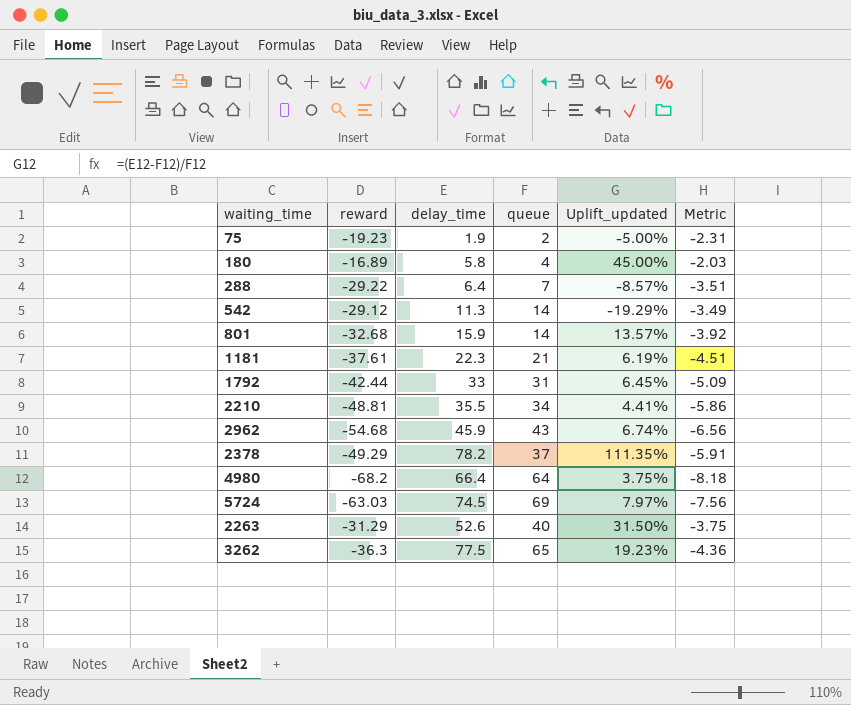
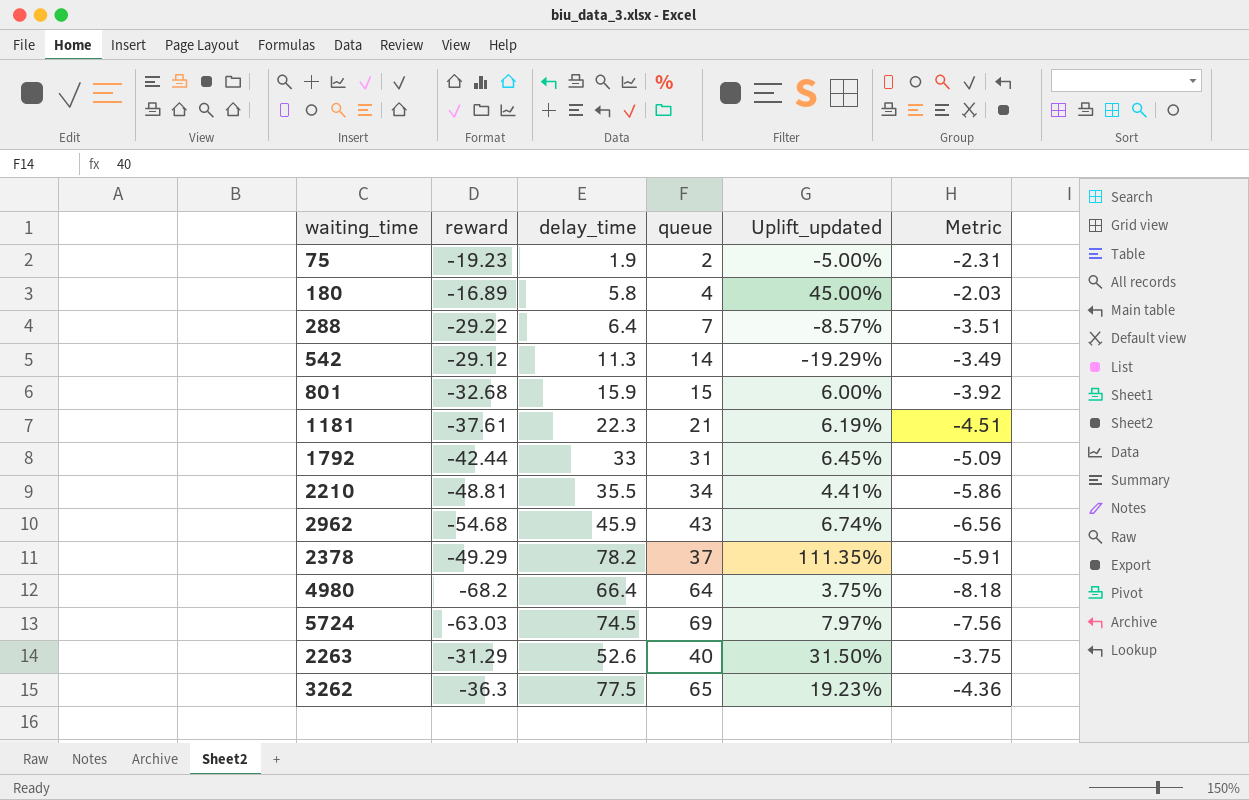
801 | queue: 14 -> 15
801 | Uplift_updated: 13.57% -> 6.00%

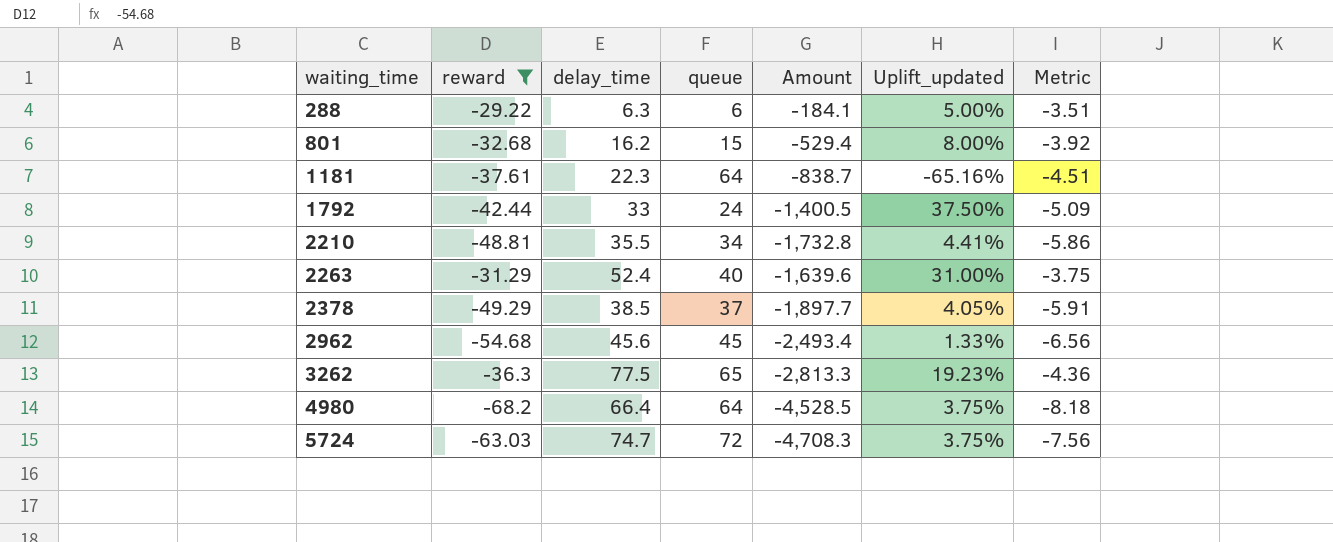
filter: none -> reward <= -29.22
row order: none -> waiting_time ascending
column Amount | formula: none -> [reward] * [delay_time]
288 | delay_time: 6.4 -> 6.3
288 | queue: 7 -> 6
288 | Uplift_updated: -8.57% -> 5.00%
801 | delay_time: 15.9 -> 16.2
801 | Uplift_updated: 6.00% -> 8.00%
1181 | queue: 21 -> 64
1181 | Uplift_updated: 6.19% -> -65.16%
1792 | queue: 31 -> 24
1792 | Uplift_updated: 6.45% -> 37.50%
2263 | delay_time: 52.6 -> 52.4
2263 | Uplift_updated: 31.50% -> 31.00%
2378 | delay_time: 78.2 -> 38.5
2378 | Uplift_updated: 111.35% -> 4.05%
2962 | delay_time: 45.9 -> 45.6
2962 | queue: 43 -> 45
2962 | Uplift_updated: 6.74% -> 1.33%
5724 | delay_time: 74.5 -> 74.7
5724 | queue: 69 -> 72
5724 | Uplift_updated: 7.97% -> 3.75%

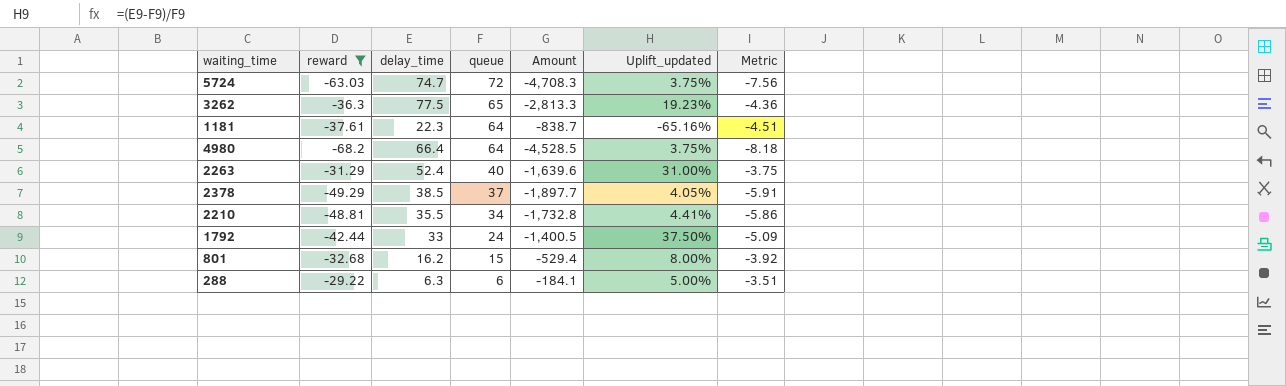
row order: waiting_time ascending -> queue descending
row 2962: -54.68 | 45.6 | 45 | -2,493.4 | 1.33% | -6.56 -> none

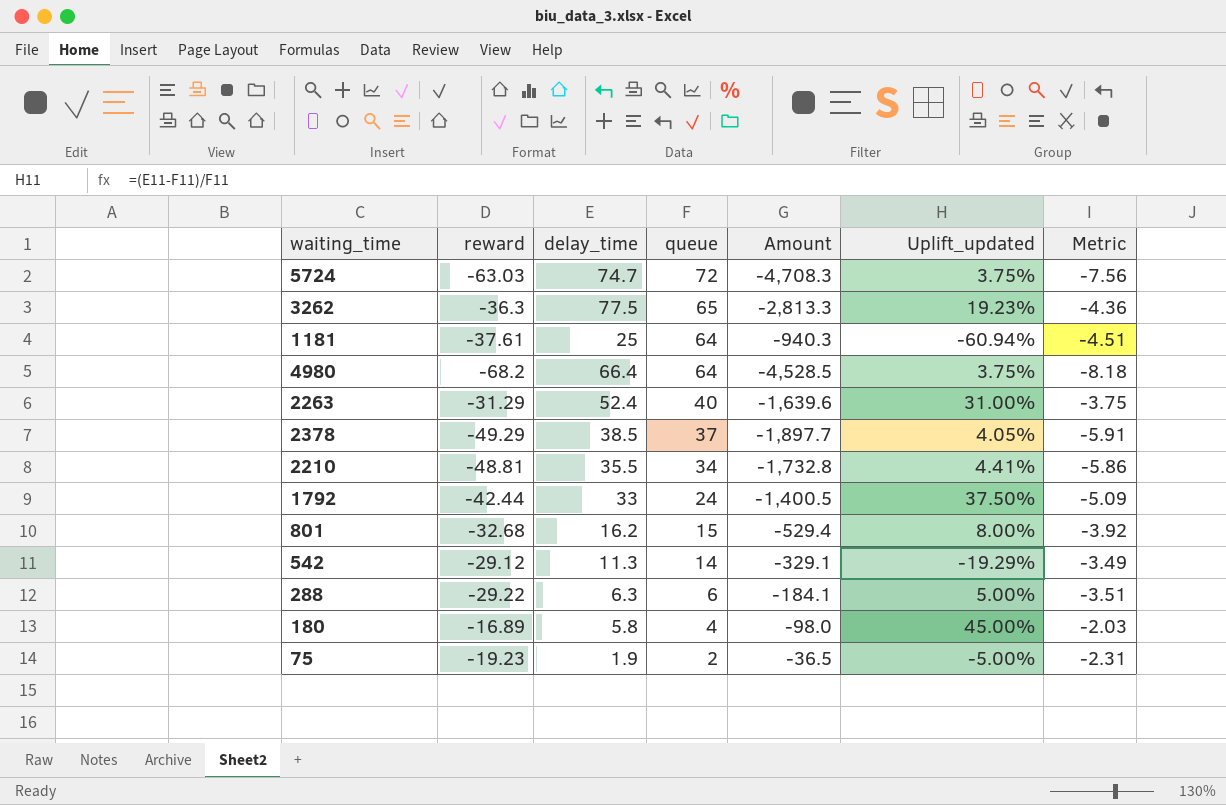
filter: reward <= -29.22 -> none
1181 | delay_time: 22.3 -> 25
1181 | Amount: -838.7 -> -940.3
1181 | Uplift_updated: -65.16% -> -60.94%

